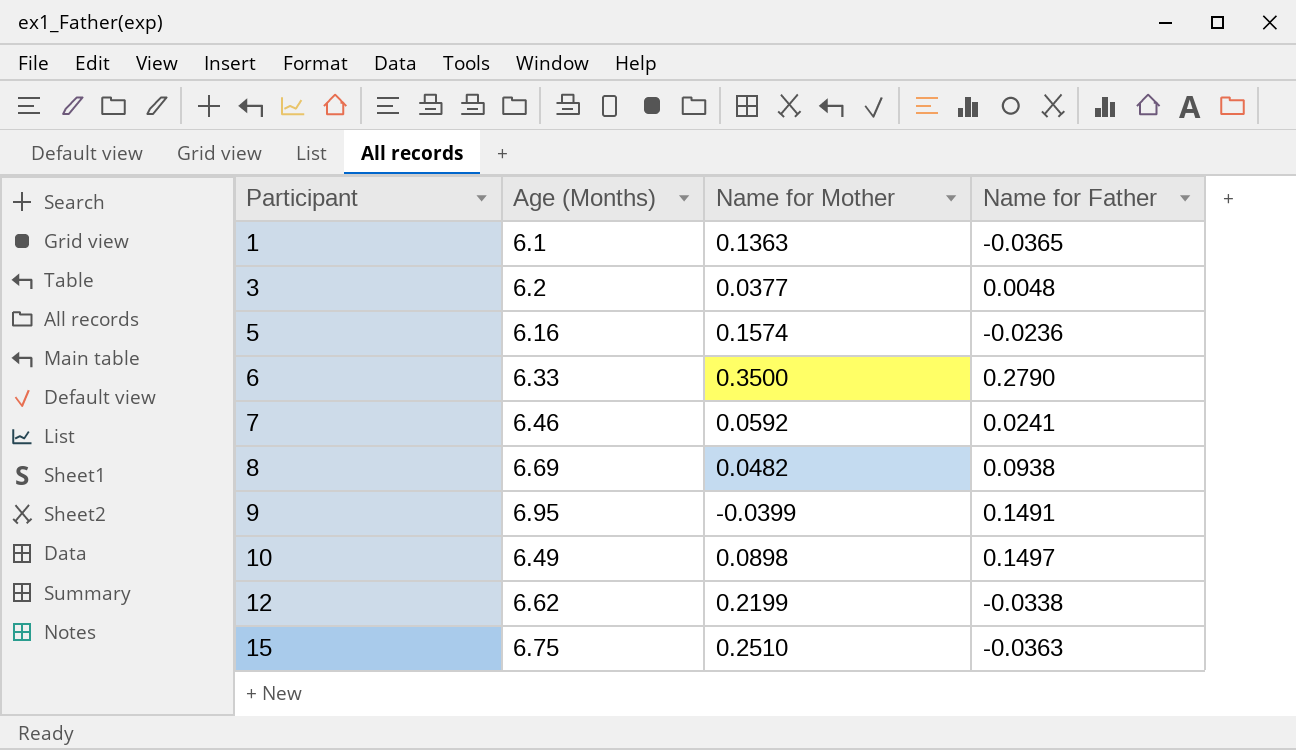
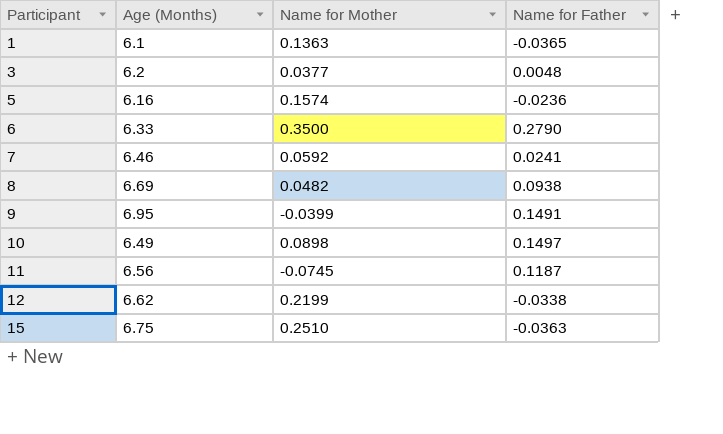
row 11: none -> 6.56 | -0.0745 | 0.1187

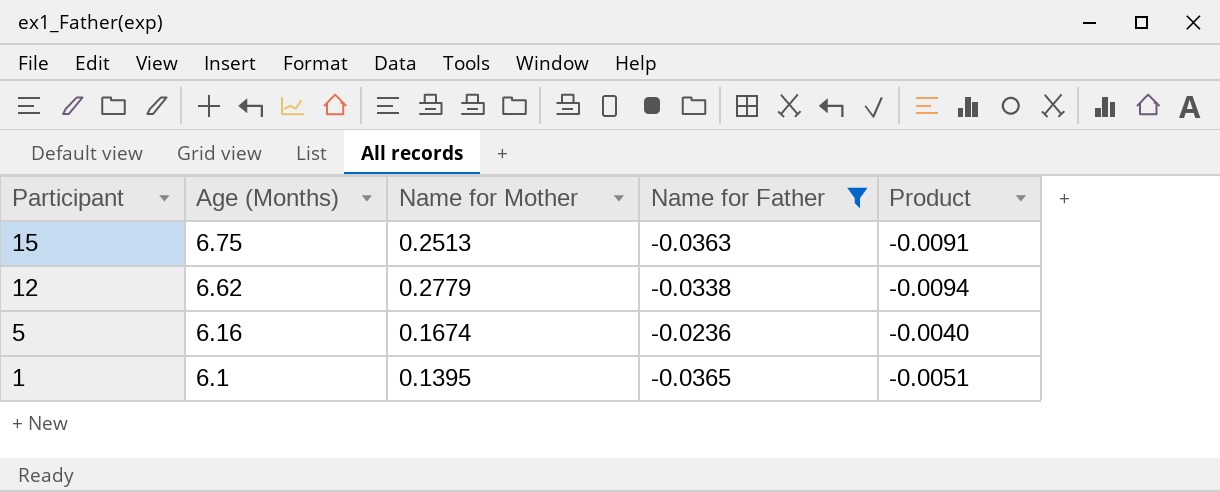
filter: none -> Name for Father <= -0.0236
row order: Participant ascending -> Participant descending
column Product | formula: none -> [Name for Mother] * [Name for Father]
15 | Name for Mother: 0.2510 -> 0.2513
12 | Name for Mother: 0.2199 -> 0.2779
5 | Name for Mother: 0.1574 -> 0.1674
1 | Name for Mother: 0.1363 -> 0.1395

